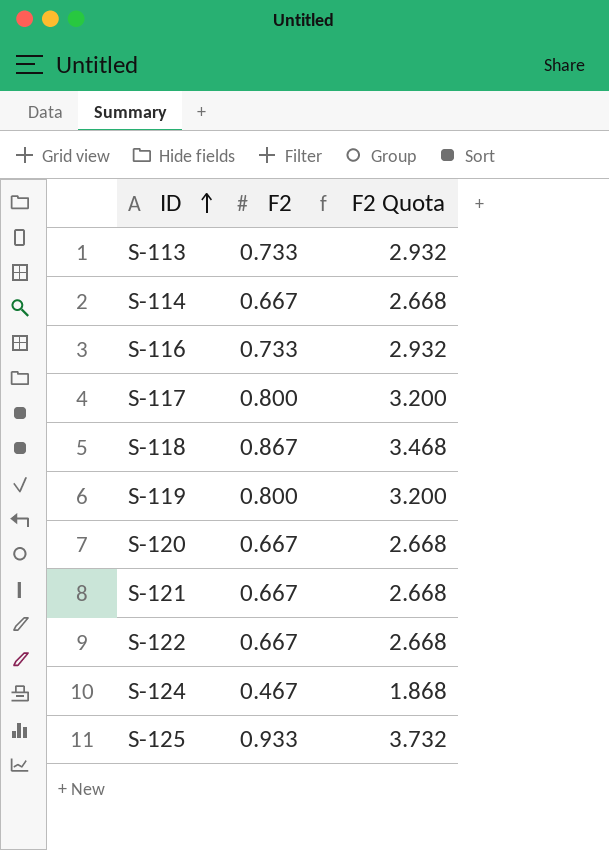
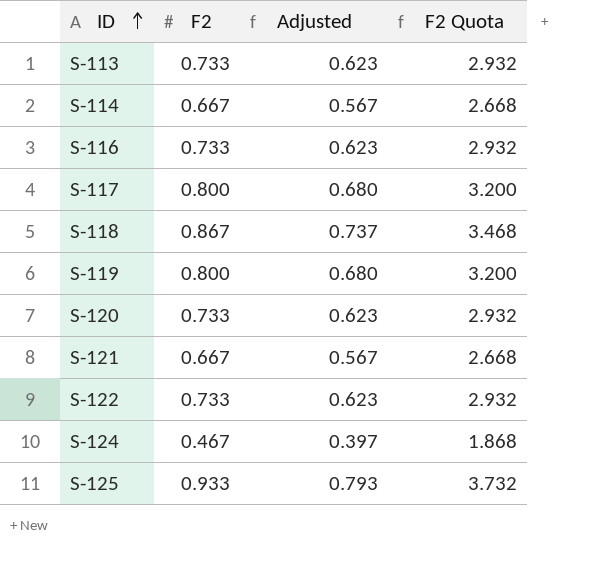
column Adjusted | formula: none -> [F2] * 0.85
S-120 | F2: 0.667 -> 0.733
S-120 | F2 Quota: 2.668 -> 2.932
S-122 | F2: 0.667 -> 0.733
S-122 | F2 Quota: 2.668 -> 2.932

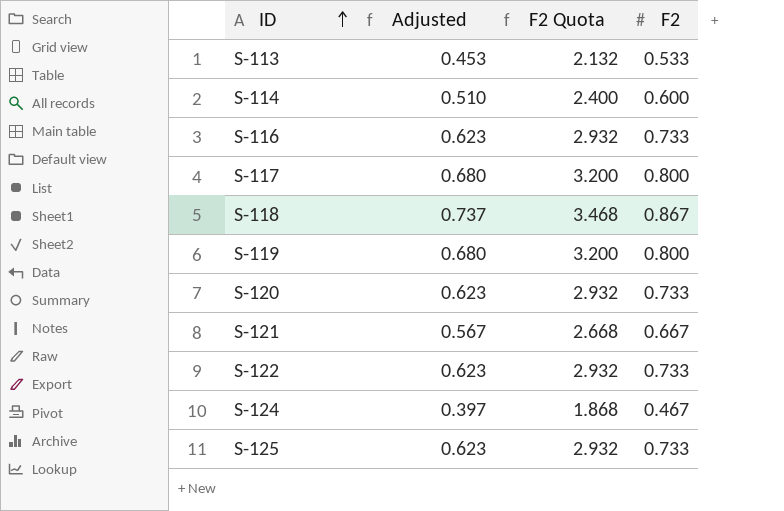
column F2 | position: 2 -> 4
S-113 | Adjusted: 0.623 -> 0.453
S-113 | F2 Quota: 2.932 -> 2.132
S-113 | F2: 0.733 -> 0.533
S-114 | Adjusted: 0.567 -> 0.510
S-114 | F2 Quota: 2.668 -> 2.400
S-114 | F2: 0.667 -> 0.600
S-125 | Adjusted: 0.793 -> 0.623
S-125 | F2 Quota: 3.732 -> 2.932
S-125 | F2: 0.933 -> 0.733

